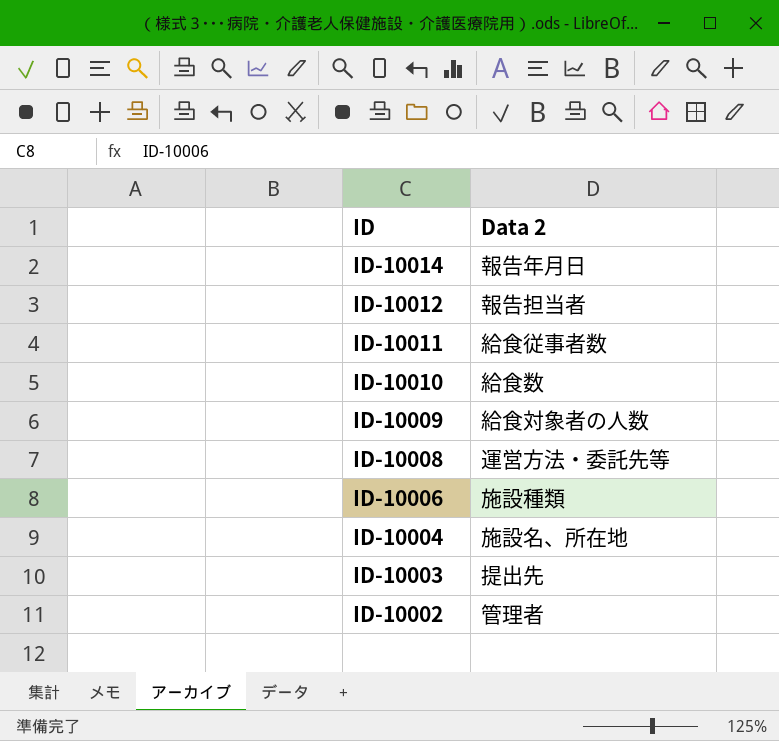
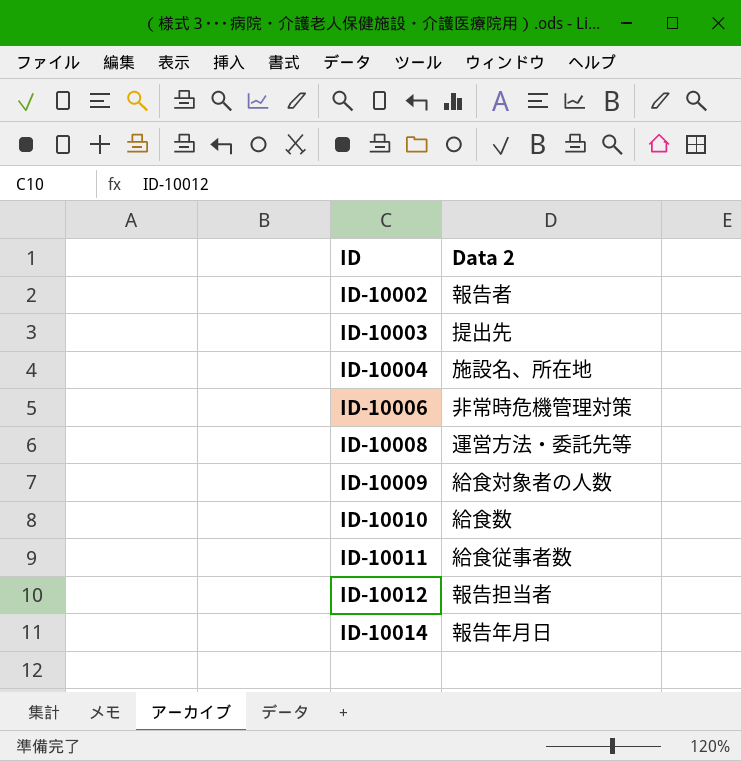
row order: ID descending -> ID ascending
ID-10002 | Data 2: 管理者 -> 報告者
ID-10006 | Data 2: 施設種類 -> 非常時危機管理対策

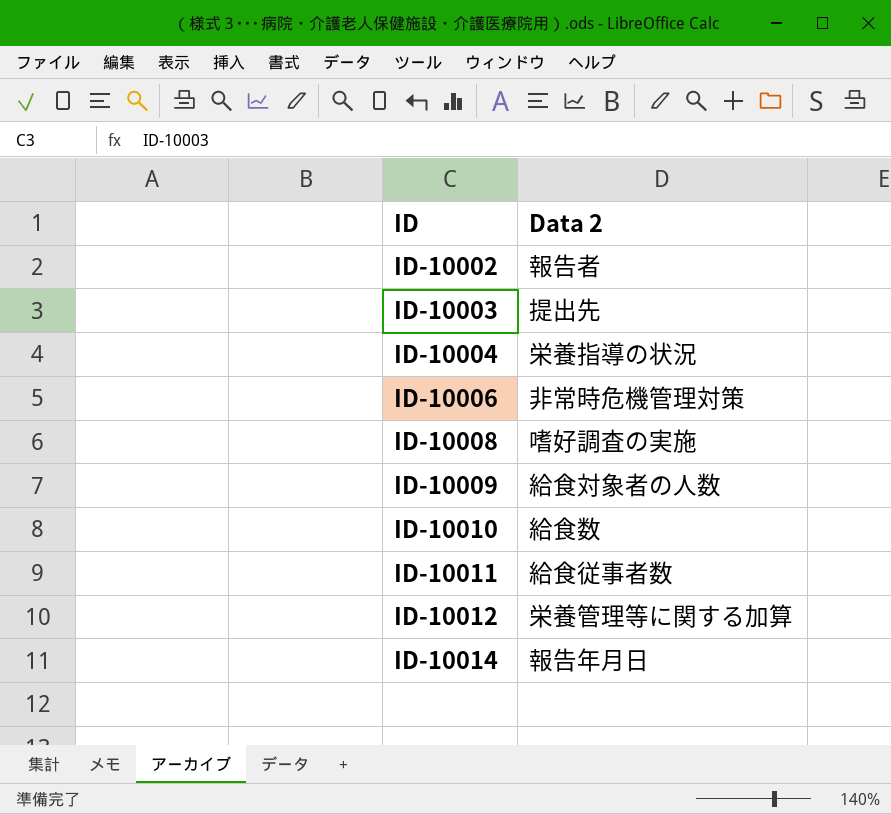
ID-10004 | Data 2: 施設名、所在地 -> 栄養指導の状況
ID-10008 | Data 2: 運営方法・委託先等 -> 嗜好調査の実施
ID-10012 | Data 2: 報告担当者 -> 栄養管理等に関する加算

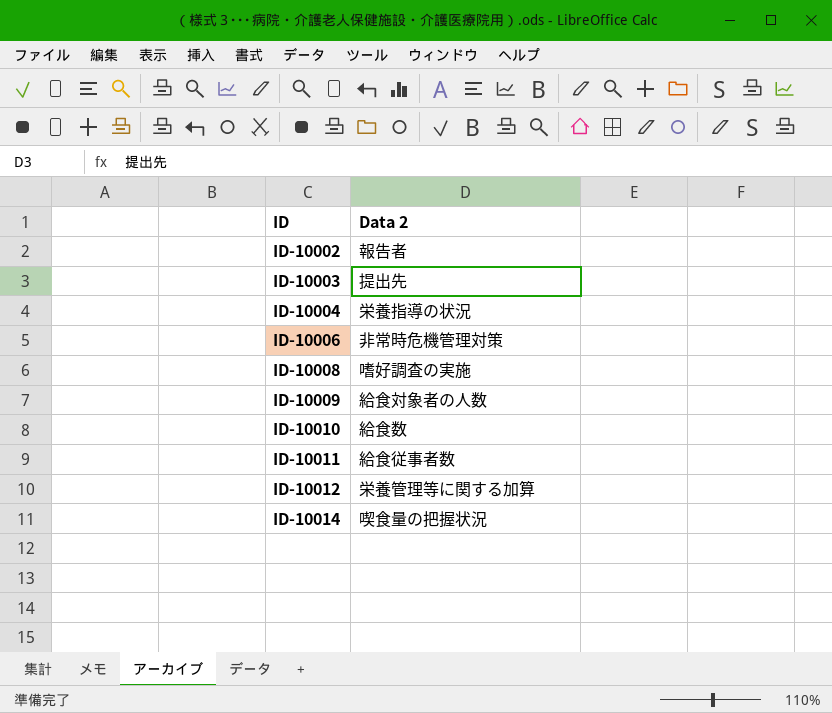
ID-10014 | Data 2: 報告年月日 -> 喫食量の把握状況

